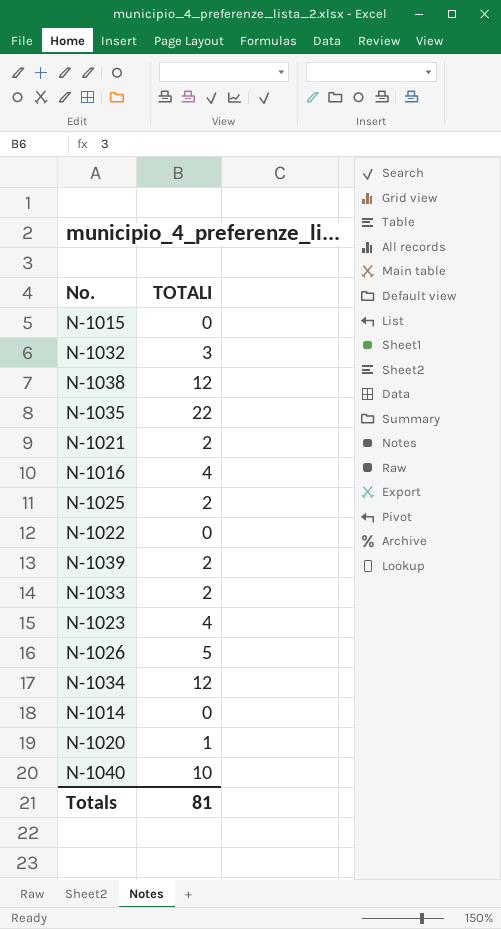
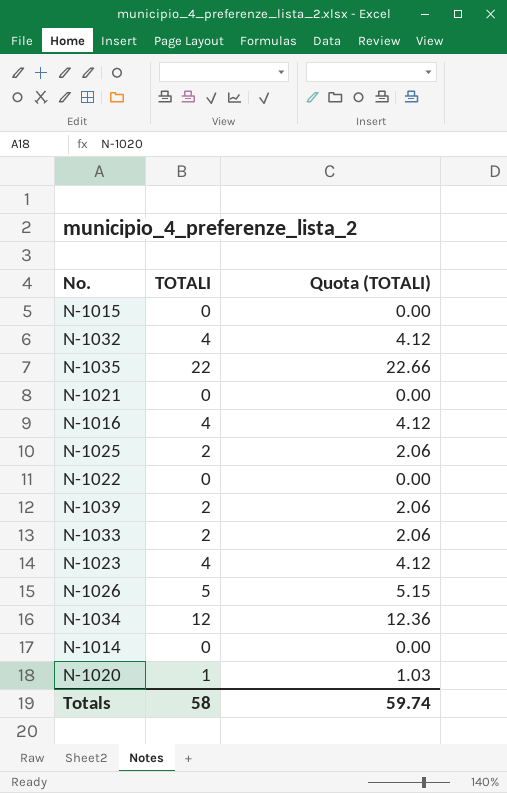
column Quota (TOTALI) | formula: none -> [TOTALI] * 1.03
row N-1038: 12 -> none
row N-1040: 10 -> none
N-1032 | TOTALI: 3 -> 4
N-1021 | TOTALI: 2 -> 0
Totals | TOTALI: 81 -> 58

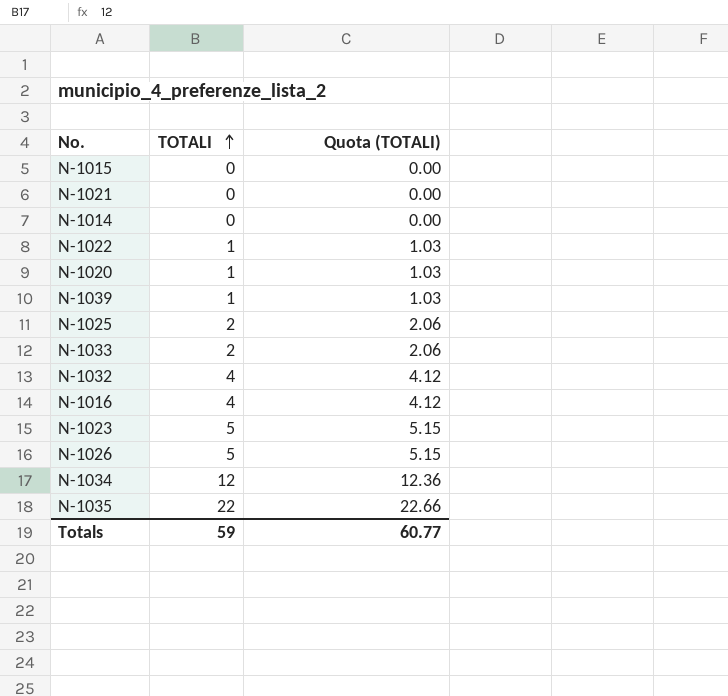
row order: none -> TOTALI ascending
N-1022 | TOTALI: 0 -> 1
N-1022 | Quota (TOTALI): 0.00 -> 1.03
N-1039 | TOTALI: 2 -> 1
N-1039 | Quota (TOTALI): 2.06 -> 1.03
N-1023 | TOTALI: 4 -> 5
N-1023 | Quota (TOTALI): 4.12 -> 5.15
Totals | TOTALI: 58 -> 59
Totals | Quota (TOTALI): 59.74 -> 60.77

